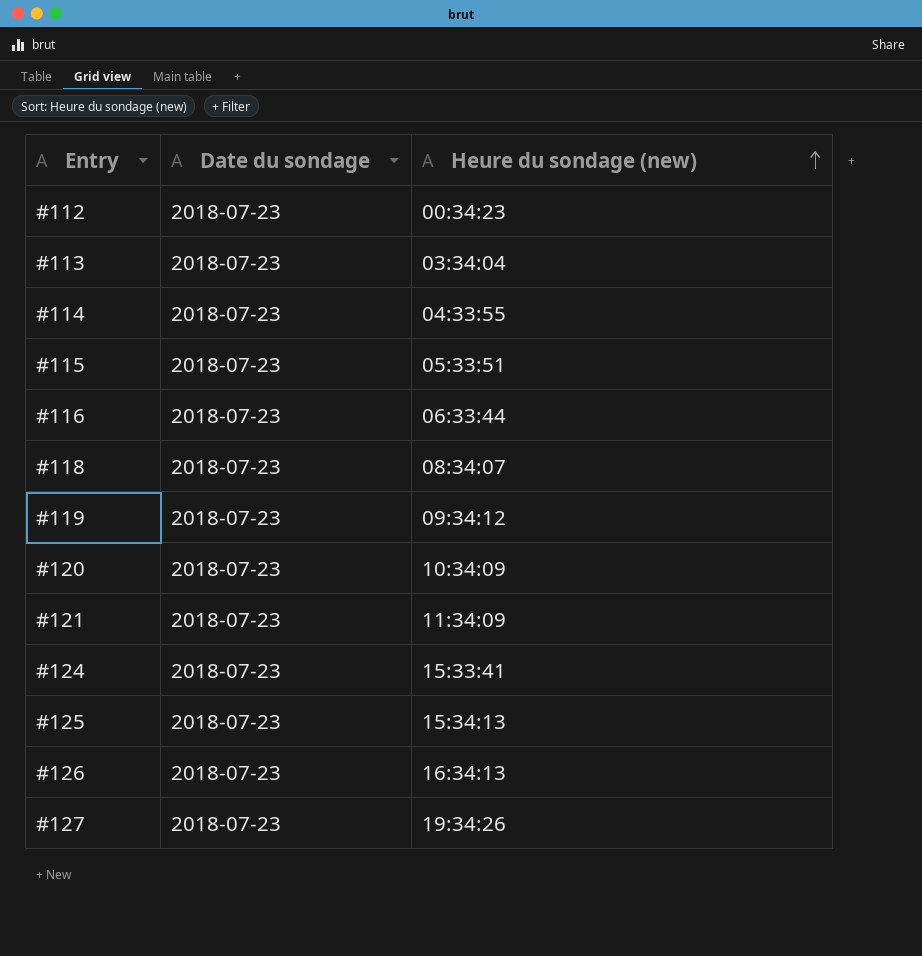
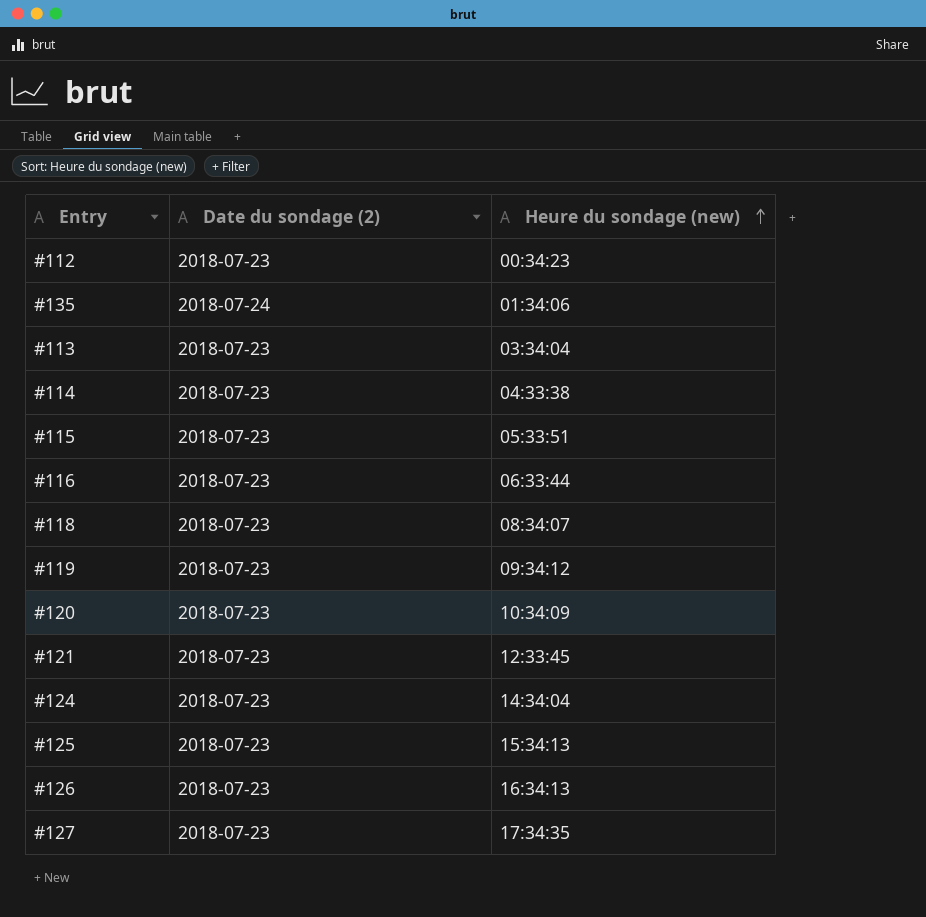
column name: Date du sondage -> Date du sondage (2)
row #135: none -> 2018-07-24 | 01:34:06
#114 | Heure du sondage (new): 04:33:55 -> 04:33:38
#121 | Heure du sondage (new): 11:34:09 -> 12:33:45
#124 | Heure du sondage (new): 15:33:41 -> 14:34:04
#127 | Heure du sondage (new): 19:34:26 -> 17:34:35

